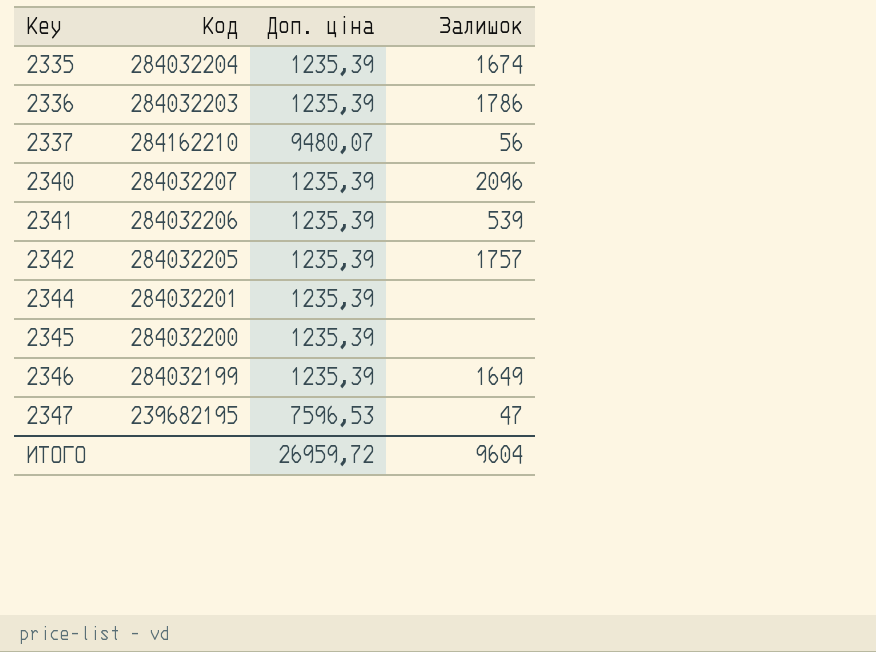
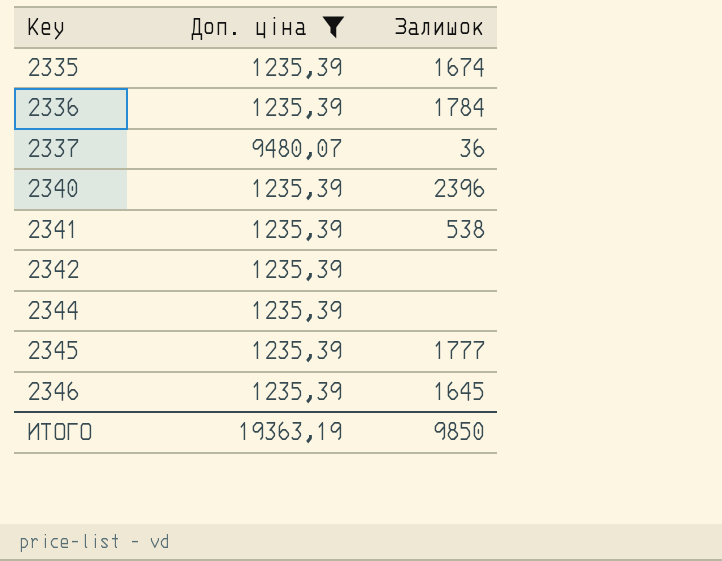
filter: none -> Доп. ціна != 7596,53
column Код | position: 2 -> none
2336 | Залишок: 1786 -> 1784
2337 | Залишок: 56 -> 36
2340 | Залишок: 2096 -> 2396
2341 | Залишок: 539 -> 538
2342 | Залишок: 1757 -> none
2345 | Залишок: none -> 1777
2346 | Залишок: 1649 -> 1645
ИТОГО | Доп. ціна: 26959,72 -> 19363,19
ИТОГО | Залишок: 9604 -> 9850

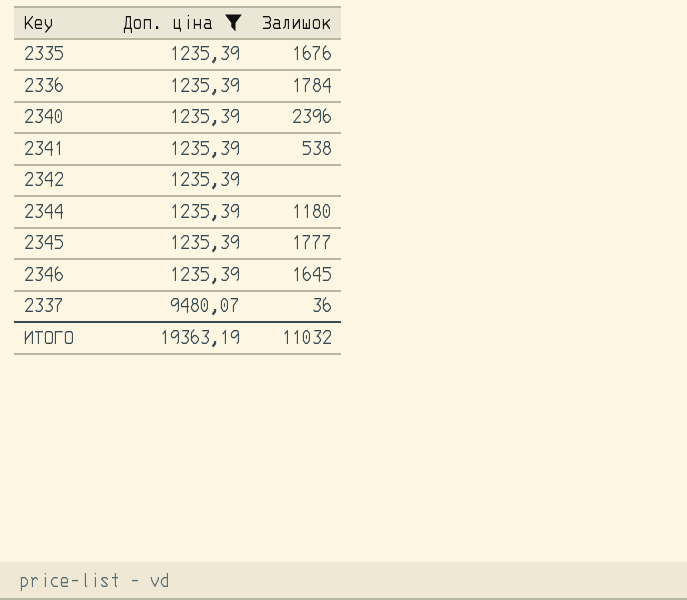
row order: Key ascending -> Доп. ціна ascending
2335 | Залишок: 1674 -> 1676
2344 | Залишок: none -> 1180
ИТОГО | Залишок: 9850 -> 11032

